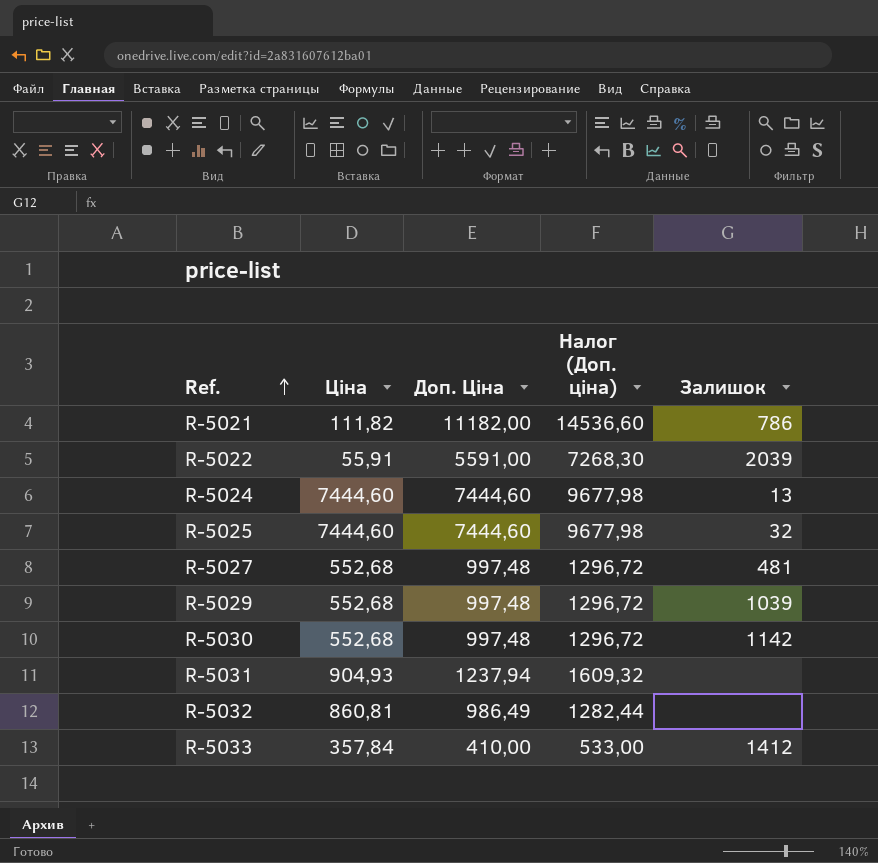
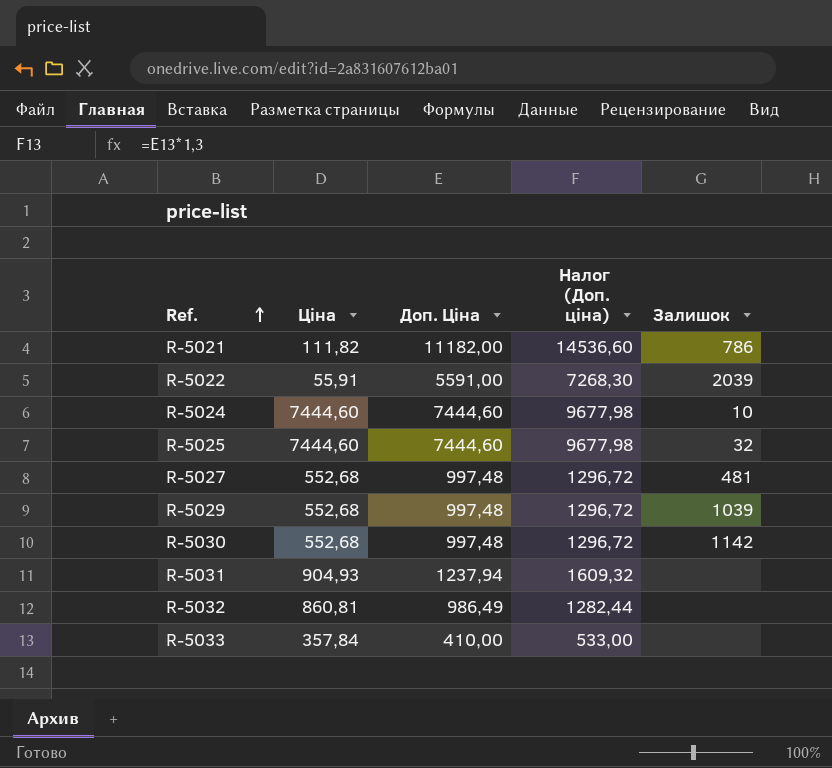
R-5024 | Залишок: 13 -> 10
R-5033 | Залишок: 1412 -> none

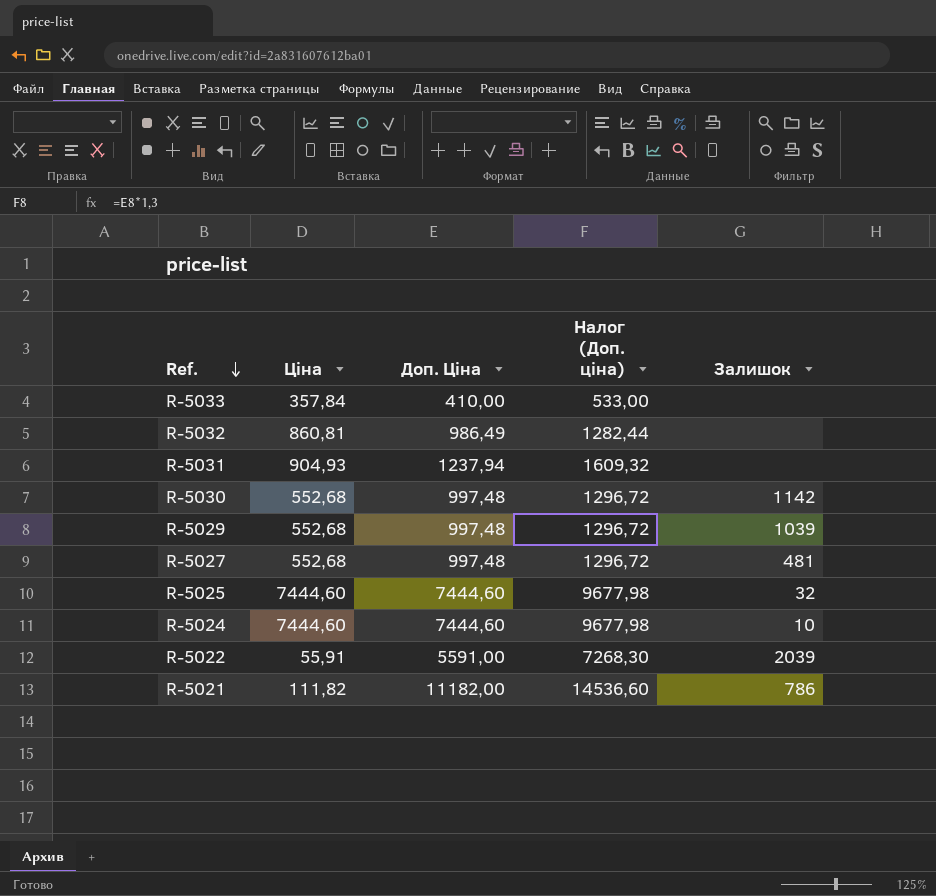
row order: Ref. ascending -> Ref. descending

